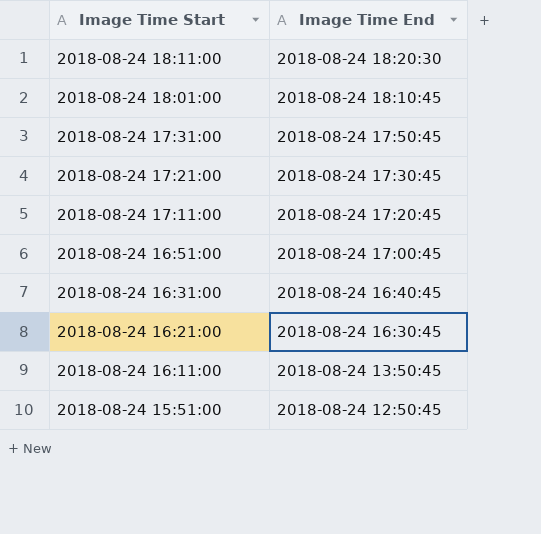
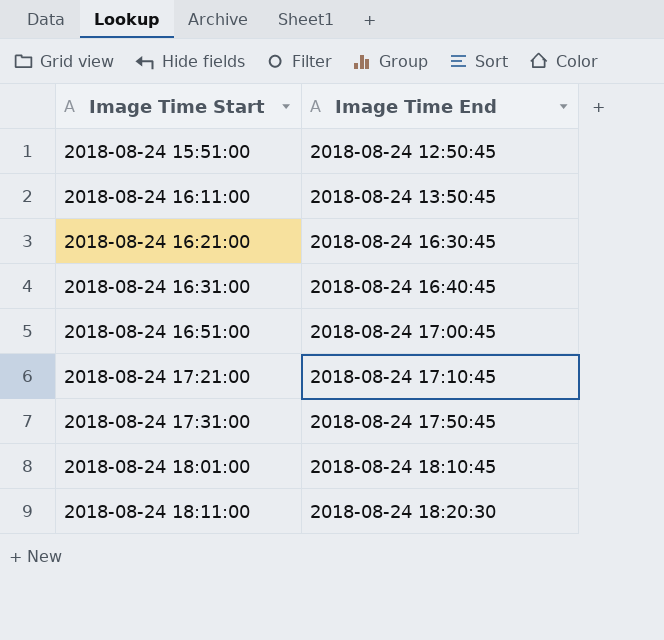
row order: Image Time Start descending -> Image Time Start ascending
row 2018-08-24 17:11:00: 2018-08-24 17:20:45 -> none
2018-08-24 17:21:00 | Image Time End: 2018-08-24 17:30:45 -> 2018-08-24 17:10:45

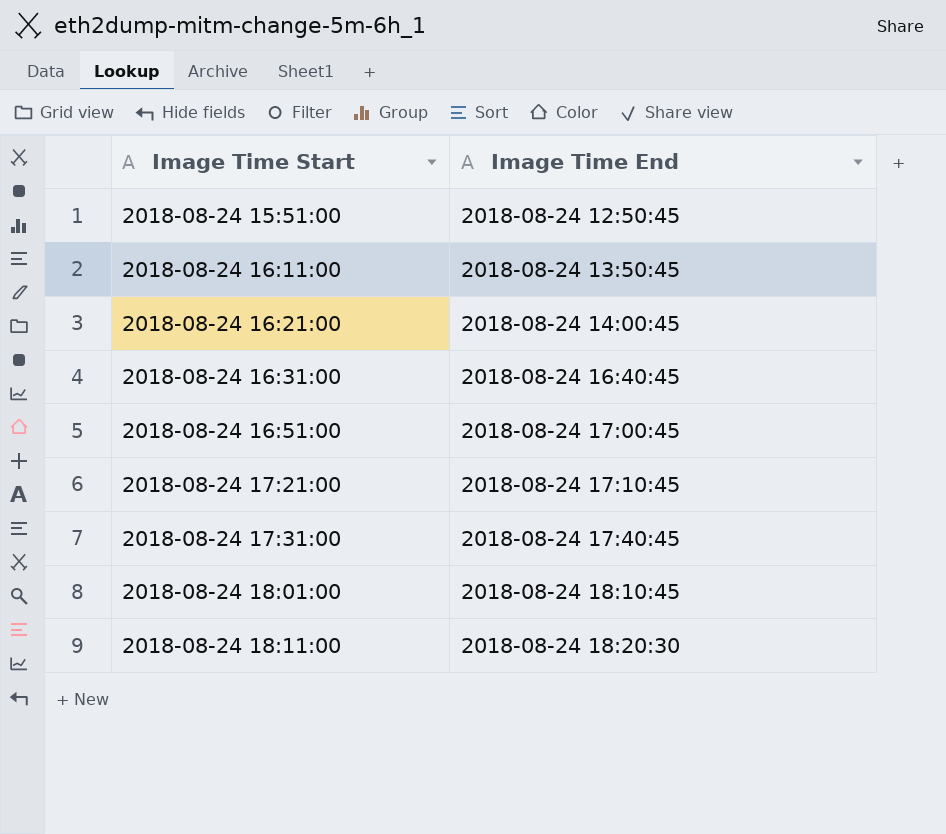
2018-08-24 16:21:00 | Image Time End: 2018-08-24 16:30:45 -> 2018-08-24 14:00:45
2018-08-24 17:31:00 | Image Time End: 2018-08-24 17:50:45 -> 2018-08-24 17:40:45

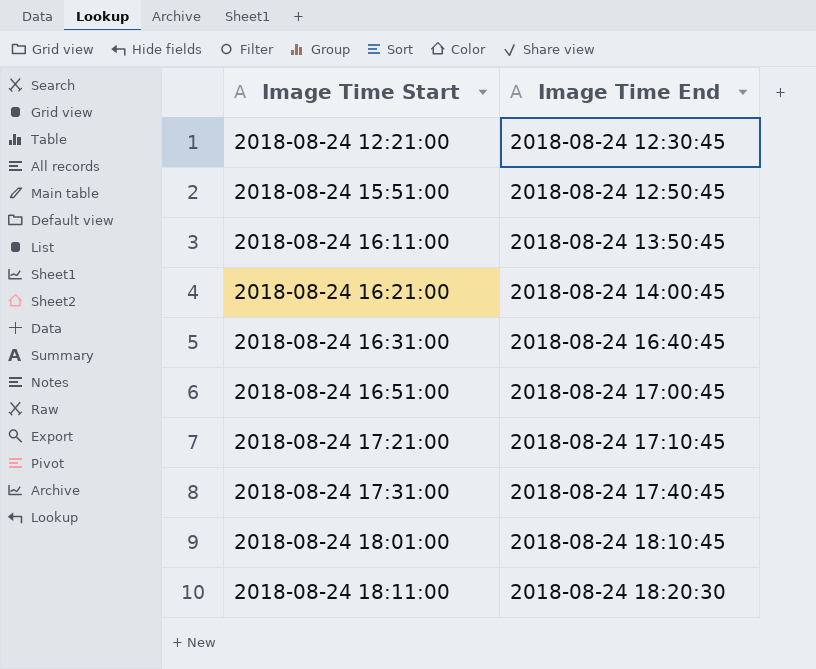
row 2018-08-24 12:21:00: none -> 2018-08-24 12:30:45

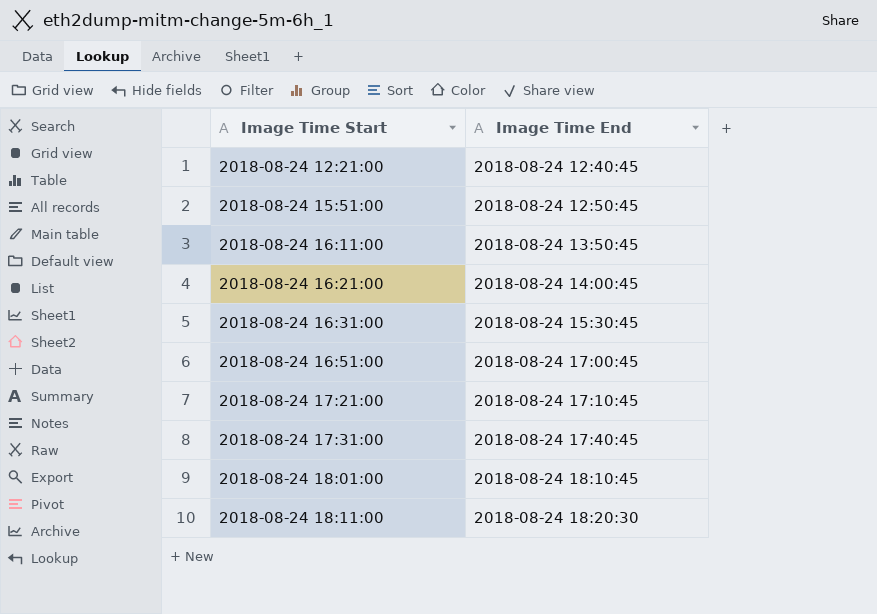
2018-08-24 12:21:00 | Image Time End: 2018-08-24 12:30:45 -> 2018-08-24 12:40:45
2018-08-24 16:31:00 | Image Time End: 2018-08-24 16:40:45 -> 2018-08-24 15:30:45

